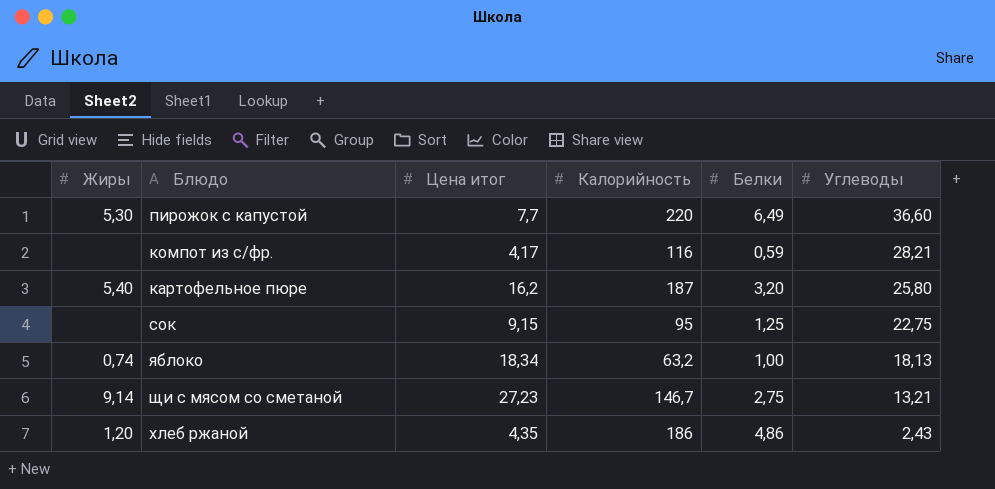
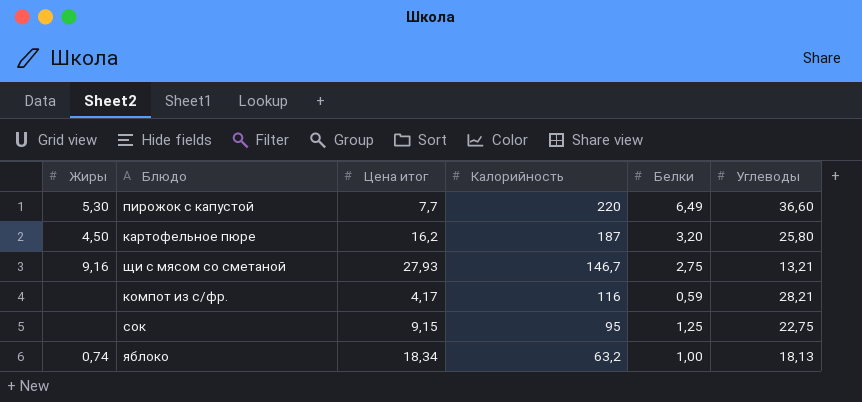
row order: Углеводы descending -> Калорийность descending
row хлеб ржаной: 1,20 | 4,35 | 186 | 4,86 | 2,43 -> none
картофельное пюре | Жиры: 5,40 -> 4,50
щи с мясом со сметаной | Жиры: 9,14 -> 9,16
щи с мясом со сметаной | Цена итог: 27,23 -> 27,93

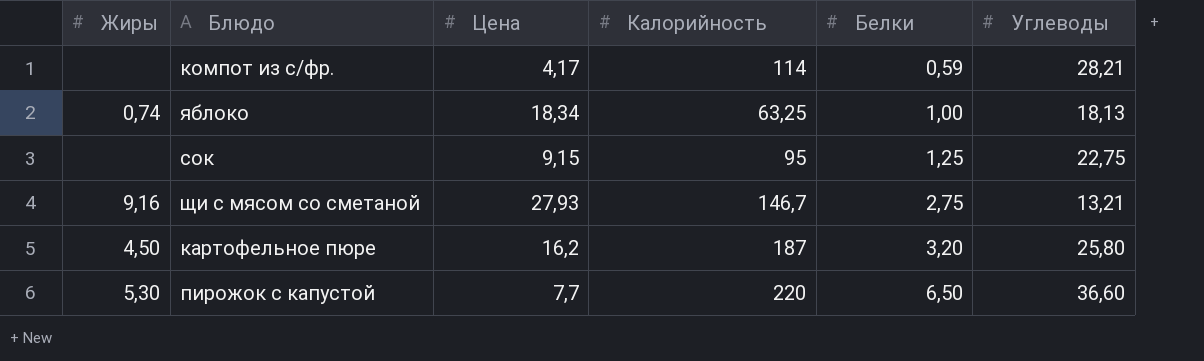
row order: Калорийность descending -> Белки ascending
column name: Цена итог -> Цена
компот из с/фр. | Калорийность: 116 -> 114
яблоко | Калорийность: 63,2 -> 63,25
пирожок с капустой | Белки: 6,49 -> 6,50

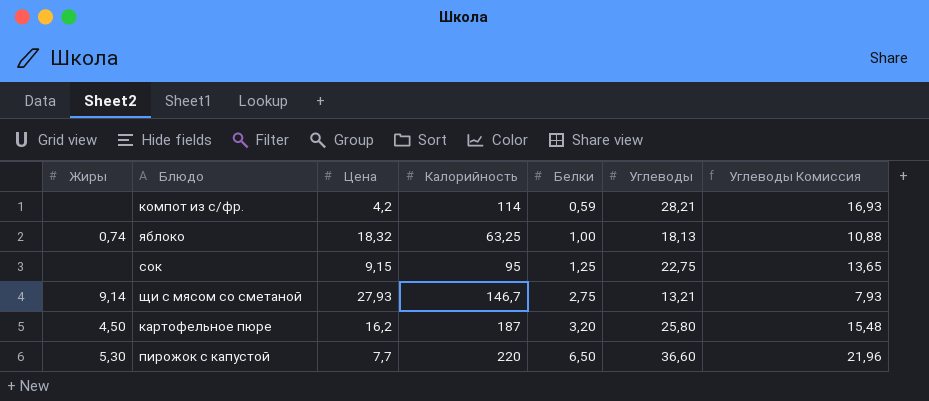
column Углеводы Комиссия | formula: none -> [Углеводы] * 0,6
компот из с/фр. | Цена: 4,17 -> 4,2
яблоко | Цена: 18,34 -> 18,32
щи с мясом со сметаной | Жиры: 9,16 -> 9,14

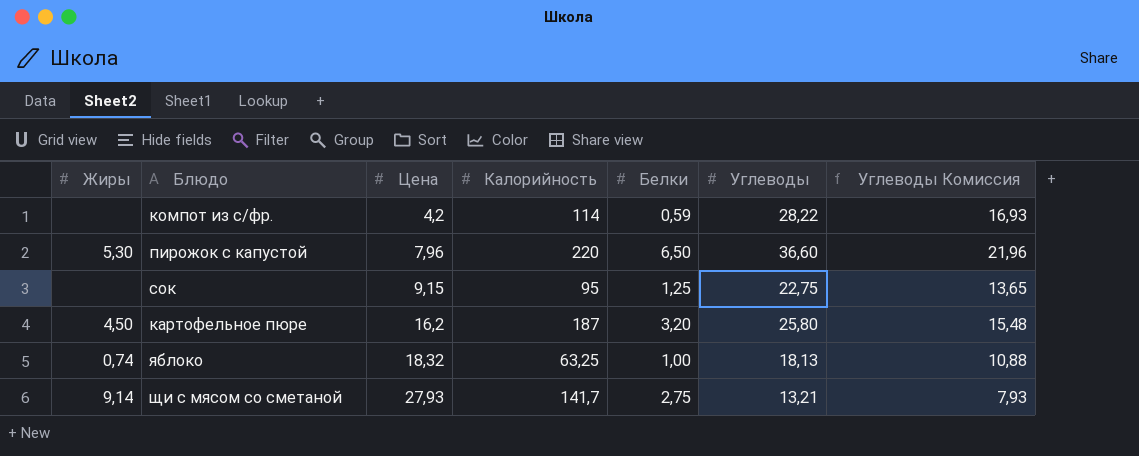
row order: Белки ascending -> Цена ascending
компот из с/фр. | Углеводы: 28,21 -> 28,22
пирожок с капустой | Цена: 7,7 -> 7,96
щи с мясом со сметаной | Калорийность: 146,7 -> 141,7

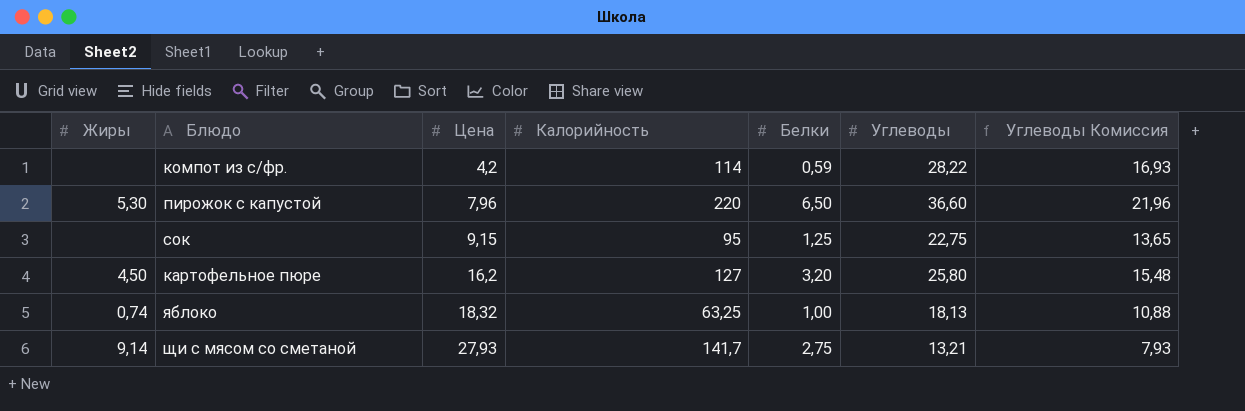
картофельное пюре | Калорийность: 187 -> 127

